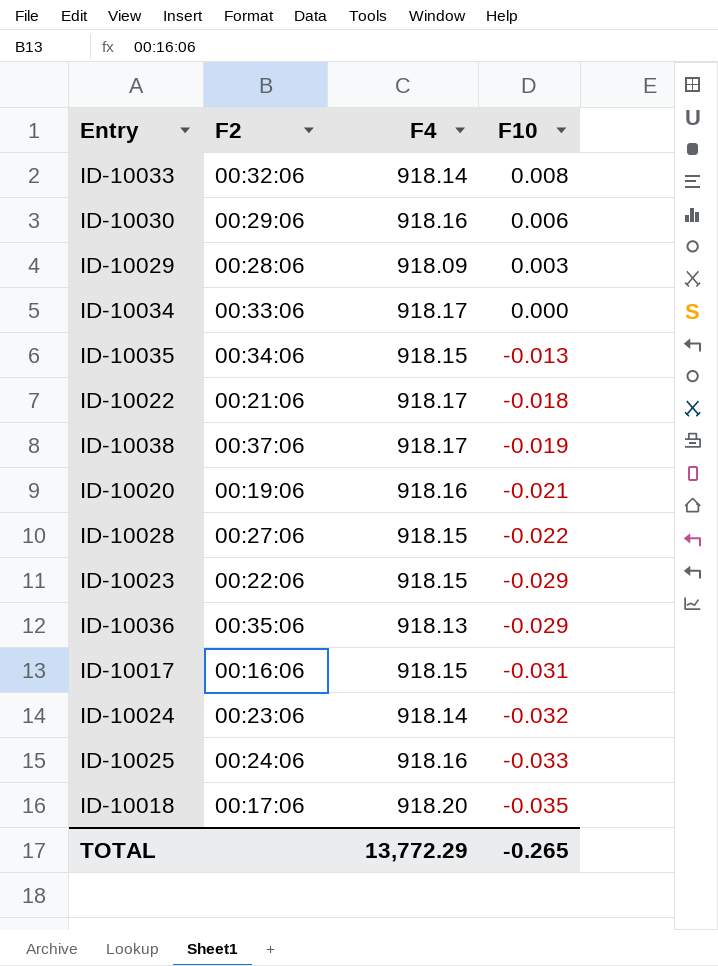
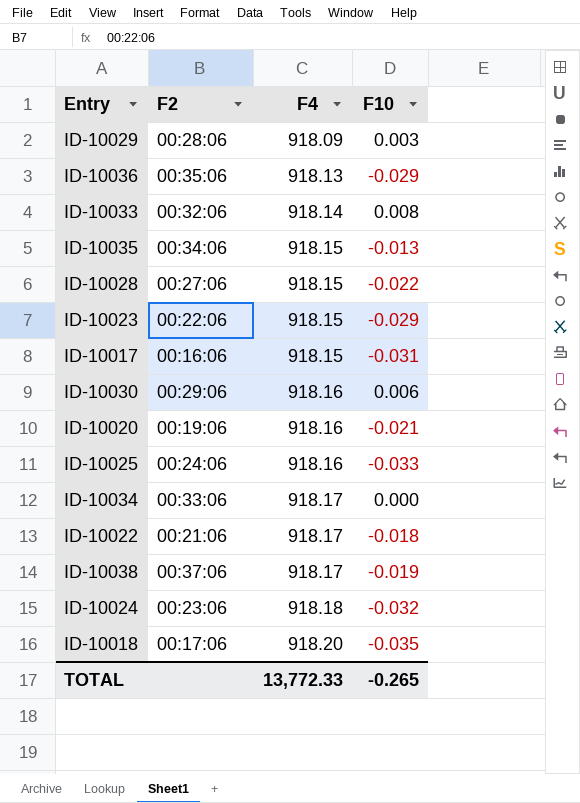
row order: F10 descending -> F4 ascending
ID-10024 | F4: 918.14 -> 918.18
TOTAL | F4: 13,772.29 -> 13,772.33

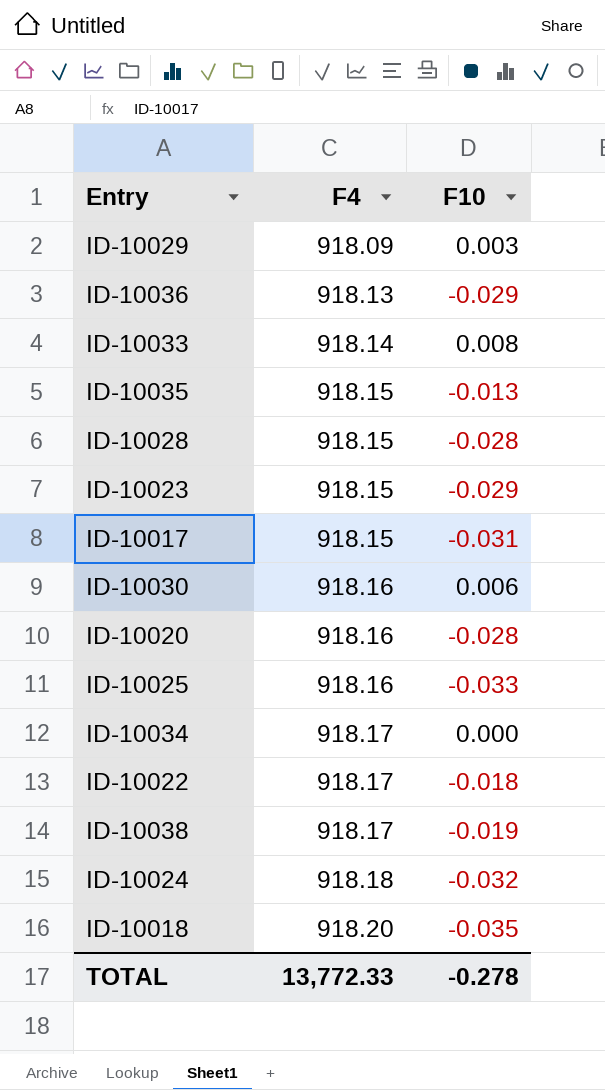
column F2 | position: 2 -> none
ID-10028 | F10: -0.022 -> -0.028
ID-10020 | F10: -0.021 -> -0.028
TOTAL | F10: -0.265 -> -0.278

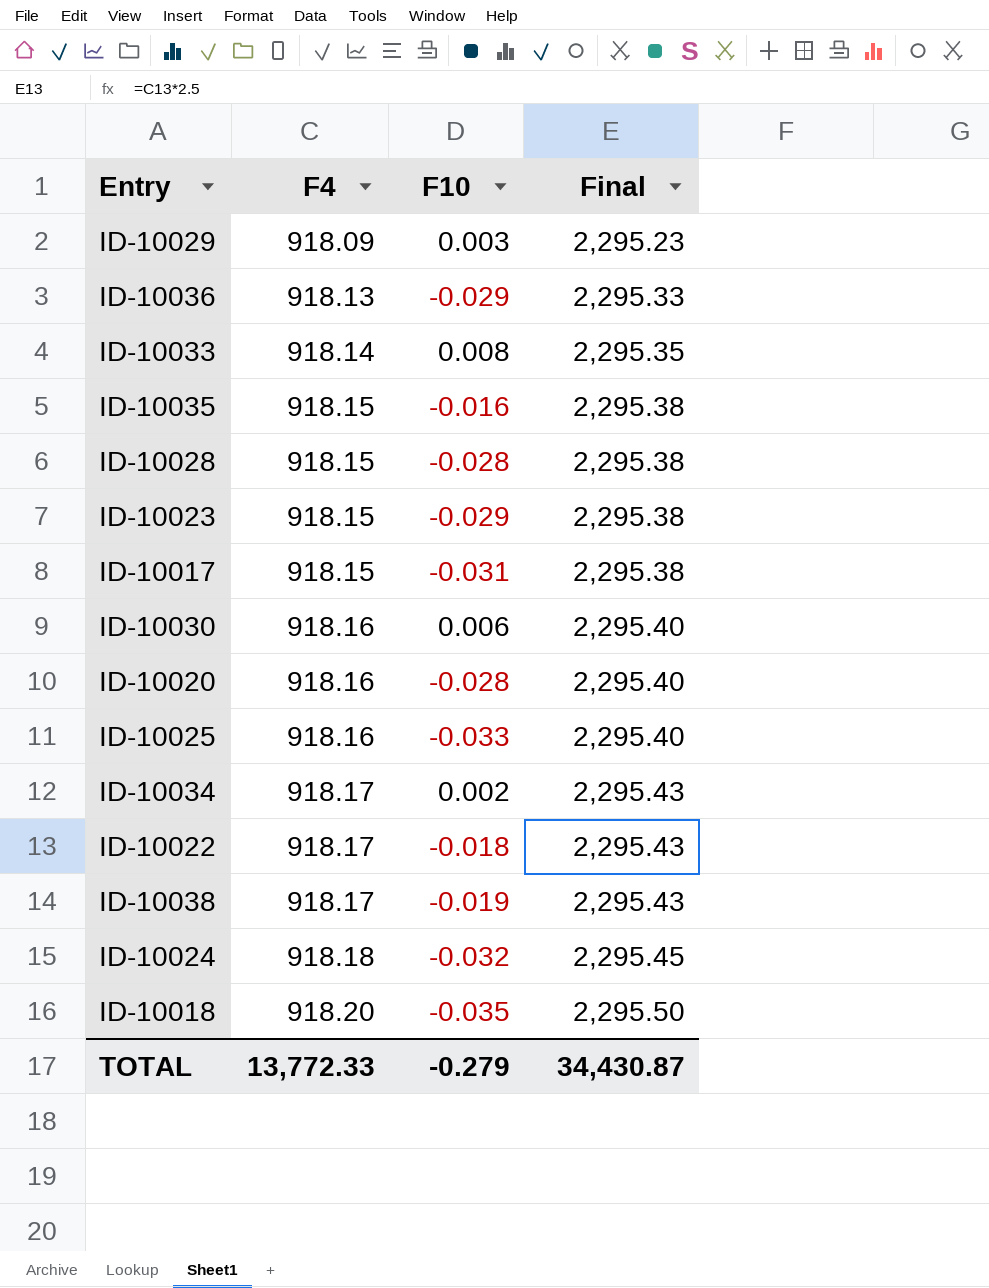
column Final | formula: none -> [F4] * 2.5
ID-10035 | F10: -0.013 -> -0.016
ID-10034 | F10: 0.000 -> 0.002
TOTAL | F10: -0.278 -> -0.279

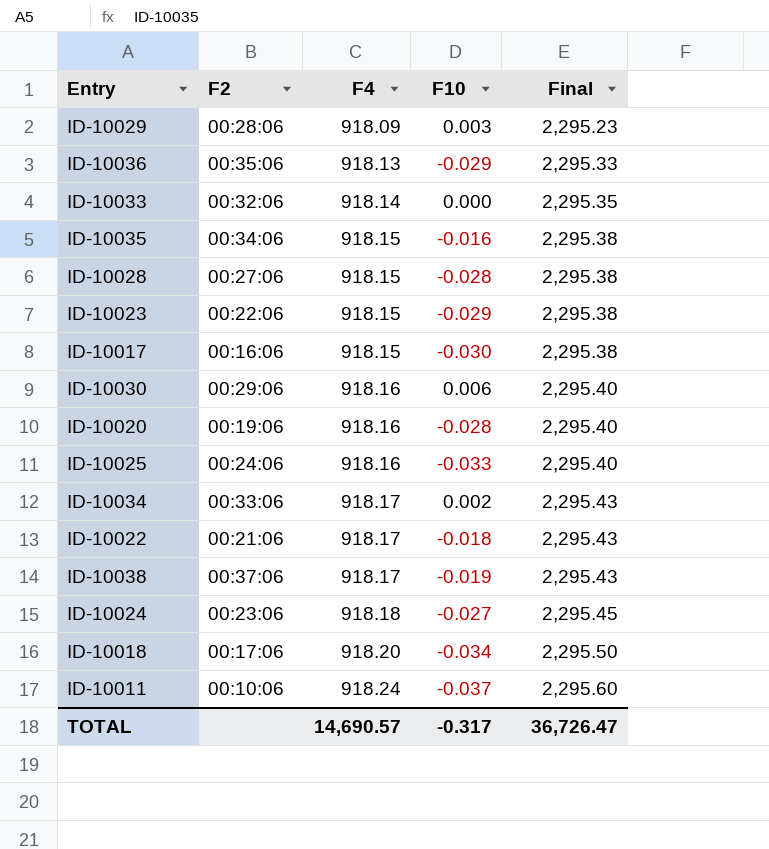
column F2 | position: none -> 2
ID-10033 | F10: 0.008 -> 0.000
ID-10017 | F10: -0.031 -> -0.030
ID-10024 | F10: -0.032 -> -0.027
ID-10018 | F10: -0.035 -> -0.034
row ID-10011: none -> 00:10:06 | 918.24 | -0.037 | 2,295.60
TOTAL | F4: 13,772.33 -> 14,690.57
TOTAL | F10: -0.279 -> -0.317
TOTAL | Final: 34,430.87 -> 36,726.47

